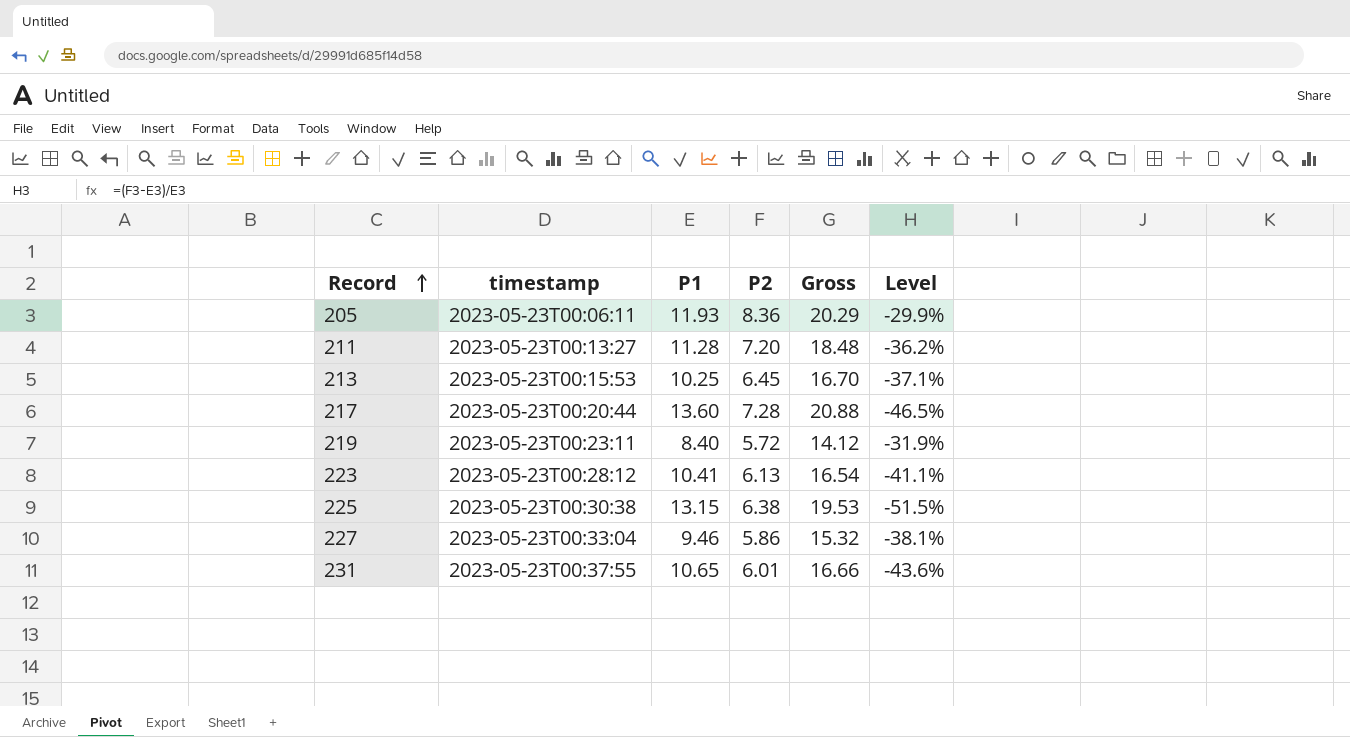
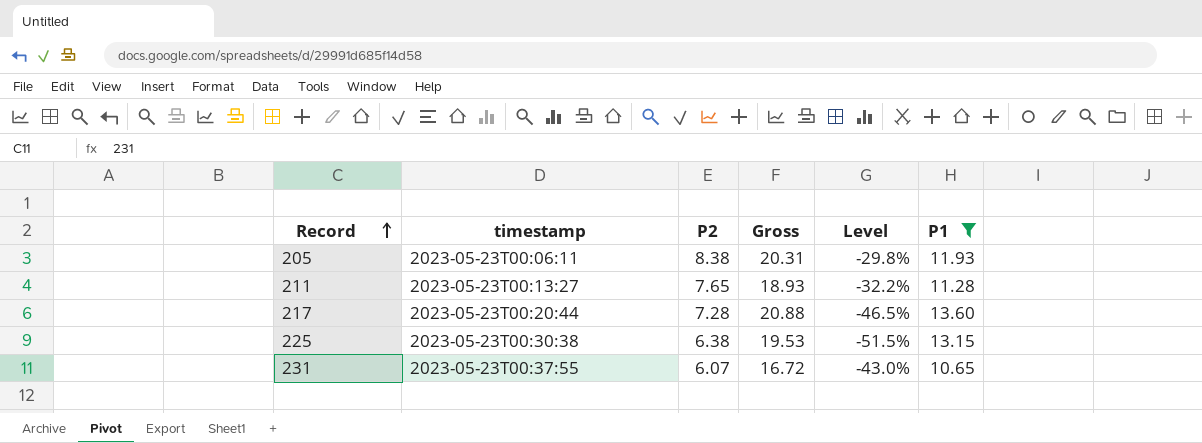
filter: none -> P1 >= 10.65
column P1 | position: 3 -> 6
205 | P2: 8.36 -> 8.38
205 | Gross: 20.29 -> 20.31
205 | Level: -29.9% -> -29.8%
211 | P2: 7.20 -> 7.65
211 | Gross: 18.48 -> 18.93
211 | Level: -36.2% -> -32.2%
231 | P2: 6.01 -> 6.07
231 | Gross: 16.66 -> 16.72
231 | Level: -43.6% -> -43.0%

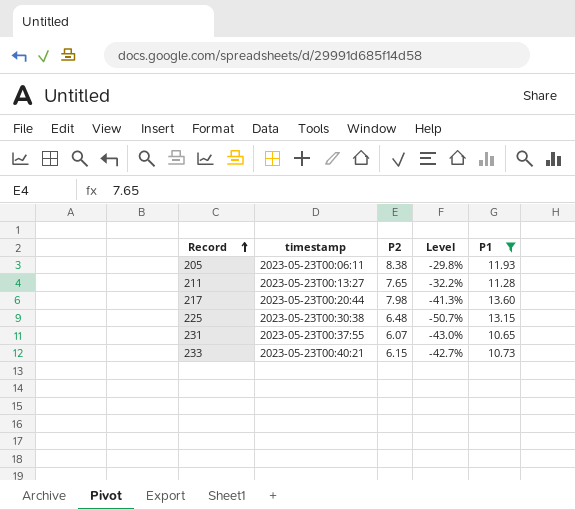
column Gross | formula: [P2] + [P1] -> none
217 | P2: 7.28 -> 7.98
217 | Level: -46.5% -> -41.3%
225 | P2: 6.38 -> 6.48
225 | Level: -51.5% -> -50.7%
row 233: none -> 2023-05-23T00:40:21 | 6.15 | -42.7% | 10.73

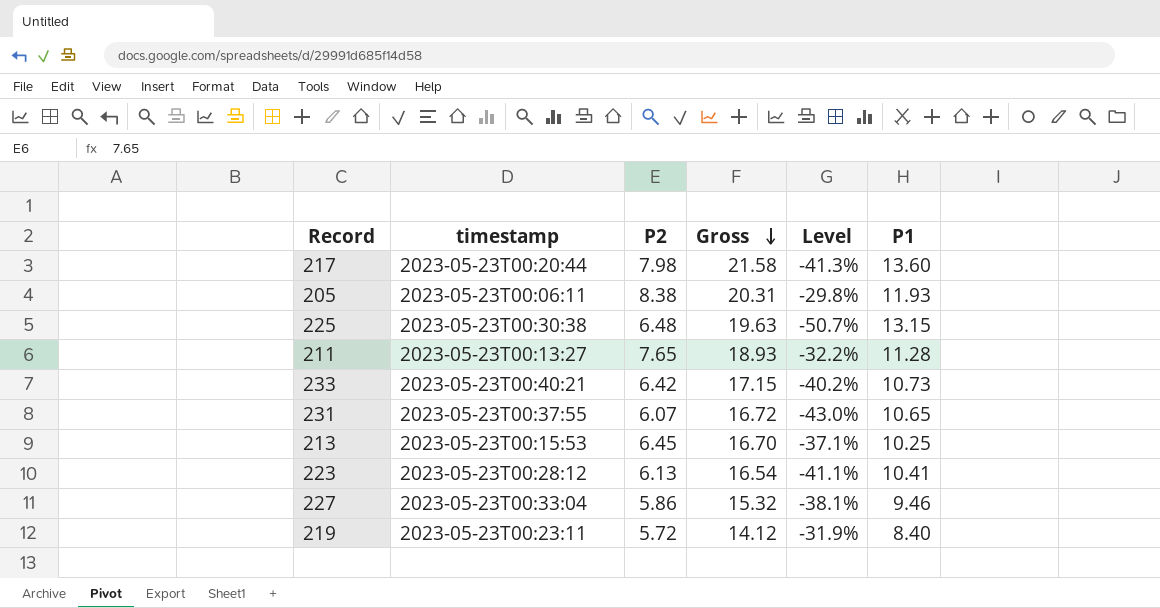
filter: P1 >= 10.65 -> none
row order: Record ascending -> Gross descending
column Gross | formula: none -> [P2] + [P1]
233 | P2: 6.15 -> 6.42
233 | Level: -42.7% -> -40.2%

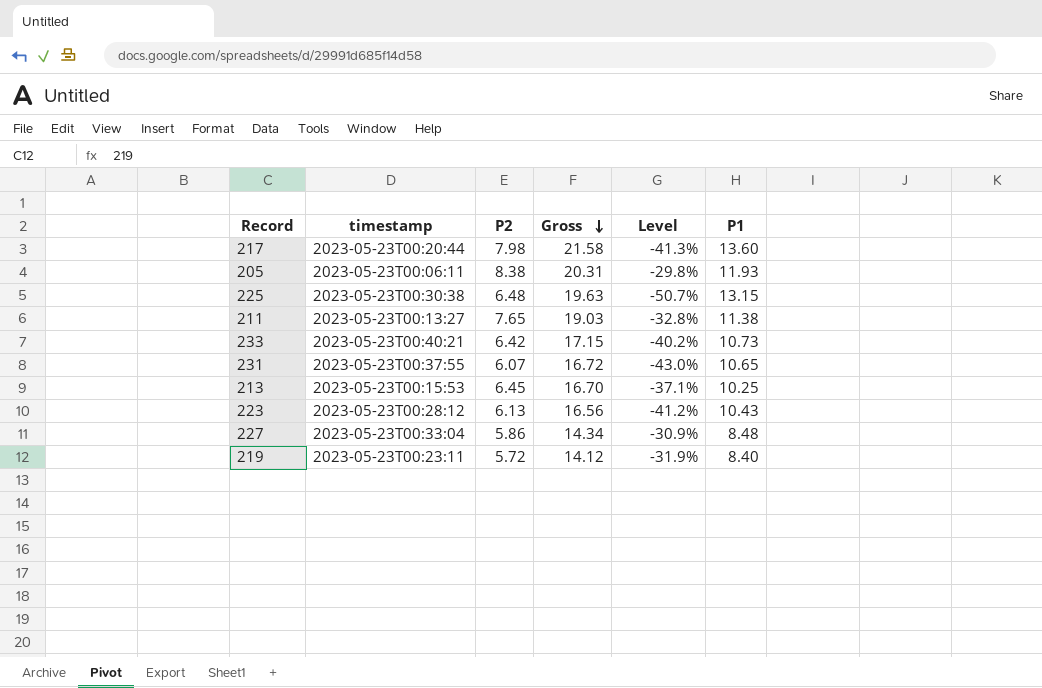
211 | Gross: 18.93 -> 19.03
211 | Level: -32.2% -> -32.8%
211 | P1: 11.28 -> 11.38
223 | Gross: 16.54 -> 16.56
223 | Level: -41.1% -> -41.2%
223 | P1: 10.41 -> 10.43
227 | Gross: 15.32 -> 14.34
227 | Level: -38.1% -> -30.9%
227 | P1: 9.46 -> 8.48

